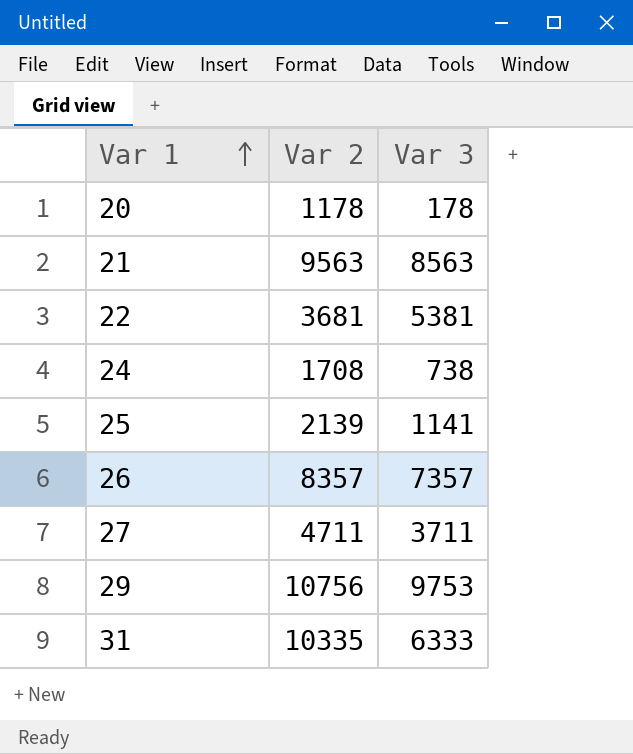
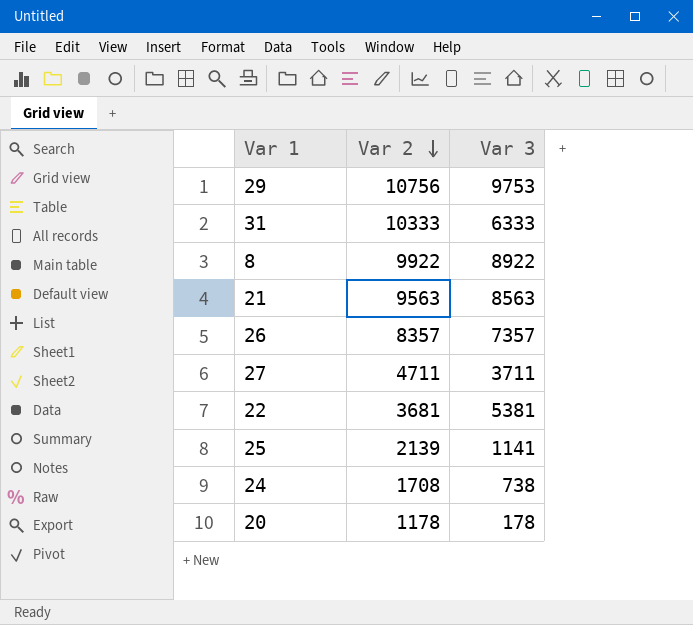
row order: Var 1 ascending -> Var 2 descending
31 | Var 2: 10335 -> 10333
row 8: none -> 9922 | 8922

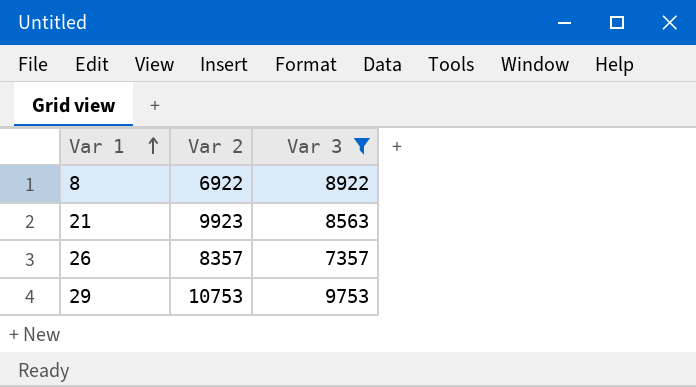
filter: none -> Var 3 >= 7357
row order: Var 2 descending -> Var 1 ascending
8 | Var 2: 9922 -> 6922
21 | Var 2: 9563 -> 9923
29 | Var 2: 10756 -> 10753

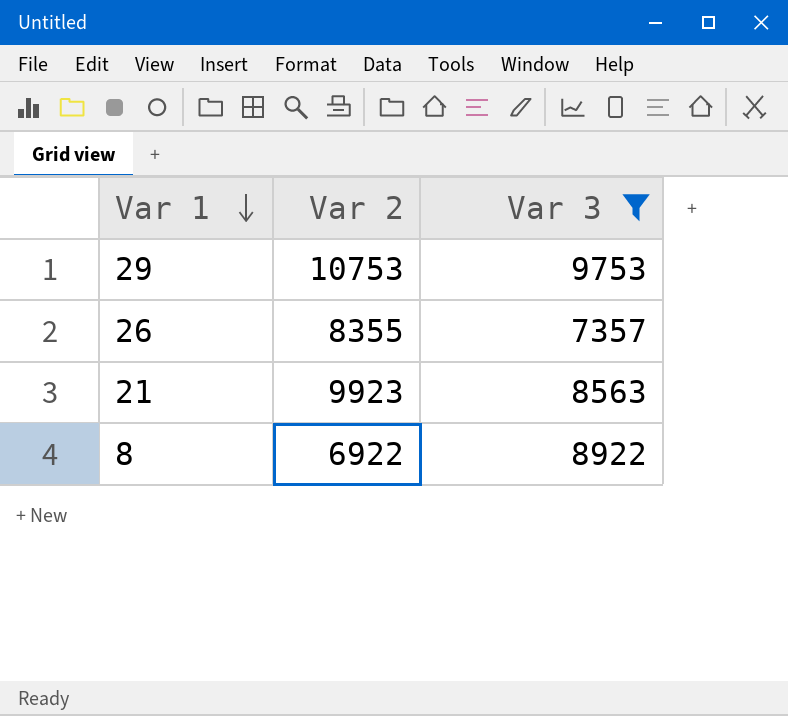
row order: Var 1 ascending -> Var 1 descending
26 | Var 2: 8357 -> 8355

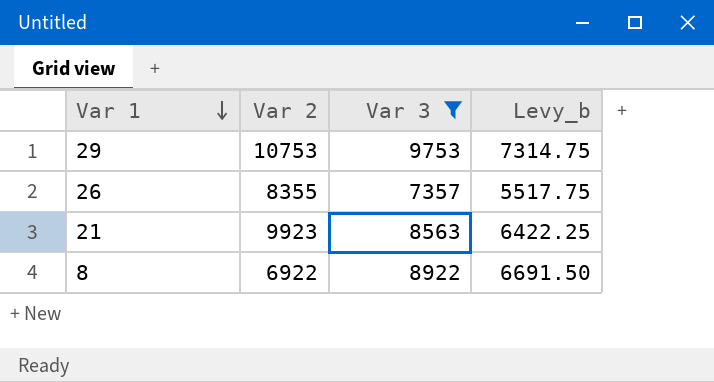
column Levy_b | formula: none -> [Var 3] * 0.75

